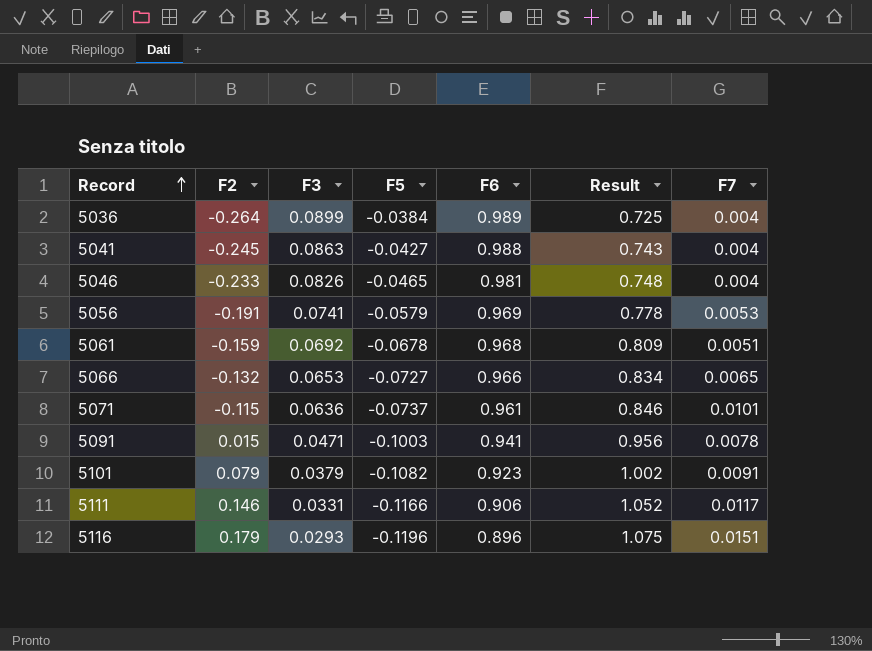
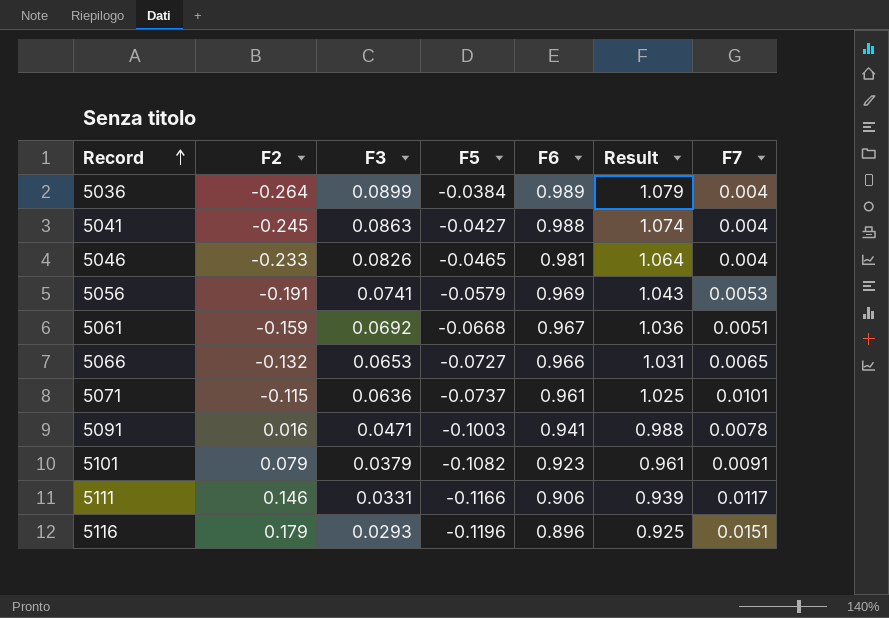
column Result | formula: [F2] + [F6] -> [F3] + [F6]
5061 | F5: -0.0678 -> -0.0668
5061 | F6: 0.968 -> 0.967
5091 | F2: 0.015 -> 0.016

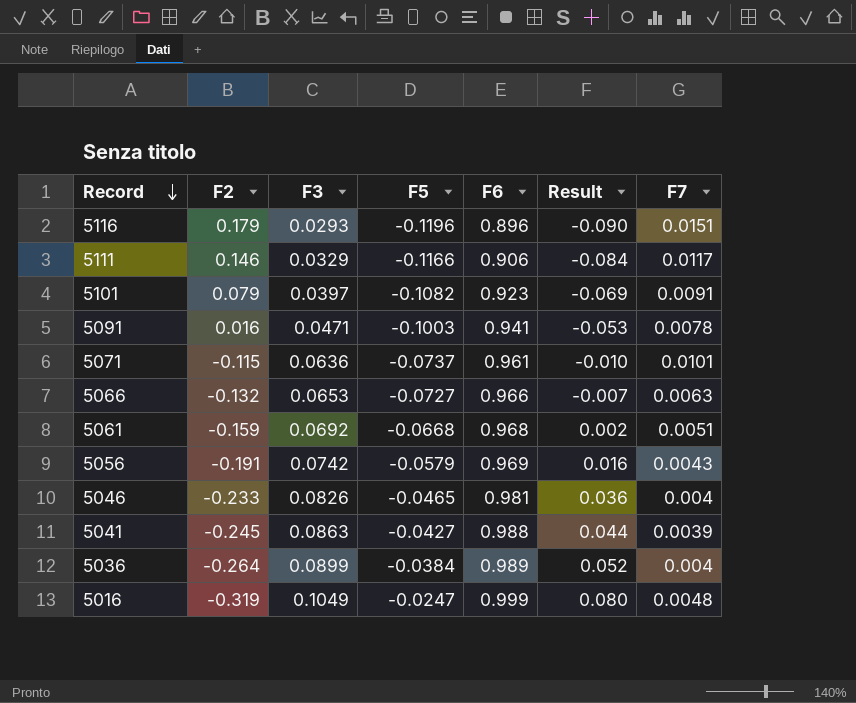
row order: Record ascending -> Record descending
column Result | formula: [F3] + [F6] -> [F3] + [F5]
5111 | F3: 0.0331 -> 0.0329
5101 | F3: 0.0379 -> 0.0397
5066 | F7: 0.0065 -> 0.0063
5061 | F6: 0.967 -> 0.968
5056 | F3: 0.0741 -> 0.0742
5056 | F7: 0.0053 -> 0.0043
5041 | F7: 0.004 -> 0.0039
row 5016: none -> -0.319 | 0.1049 | -0.0247 | 0.999 | 0.080 | 0.0048

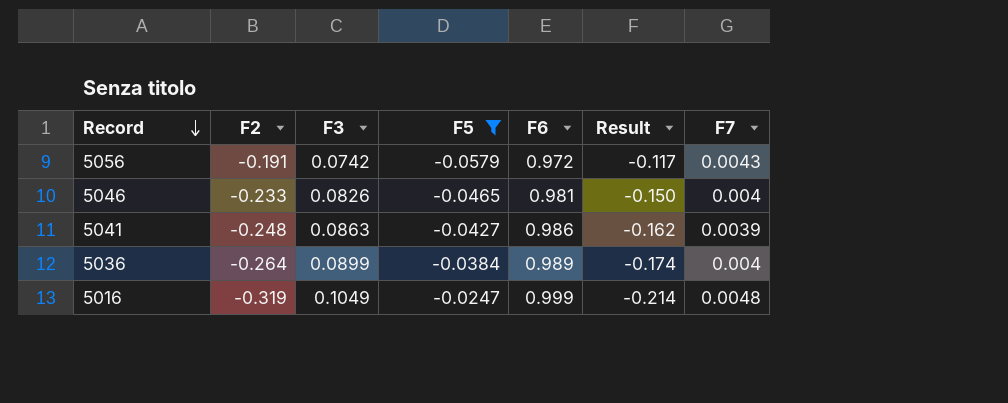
filter: none -> F5 >= -0.0579
column Result | formula: [F3] + [F5] -> [F2] + [F3]
5056 | F6: 0.969 -> 0.972
5041 | F2: -0.245 -> -0.248
5041 | F6: 0.988 -> 0.986

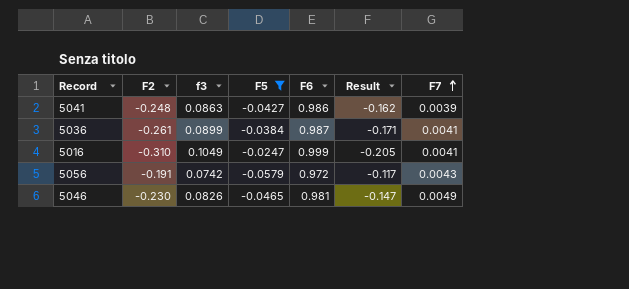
row order: Record descending -> F7 ascending
column name: F3 -> f3
5036 | F2: -0.264 -> -0.261
5036 | F6: 0.989 -> 0.987
5036 | Result: -0.174 -> -0.171
5036 | F7: 0.004 -> 0.0041
5016 | F2: -0.319 -> -0.310
5016 | Result: -0.214 -> -0.205
5016 | F7: 0.0048 -> 0.0041
5046 | F2: -0.233 -> -0.230
5046 | Result: -0.150 -> -0.147
5046 | F7: 0.004 -> 0.0049

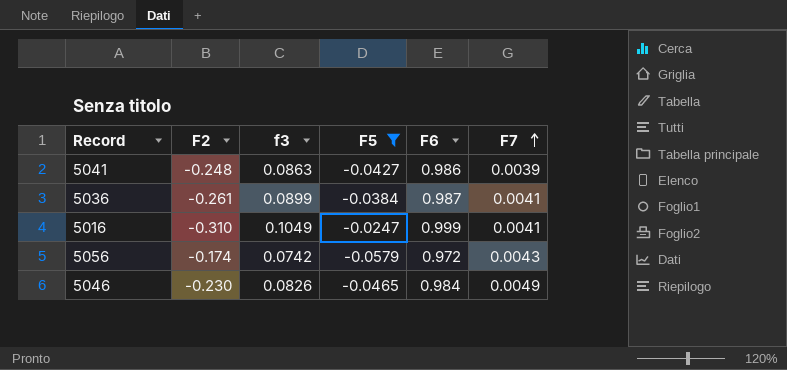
column Result | formula: [F2] + [f3] -> none
5056 | F2: -0.191 -> -0.174
5046 | F6: 0.981 -> 0.984

